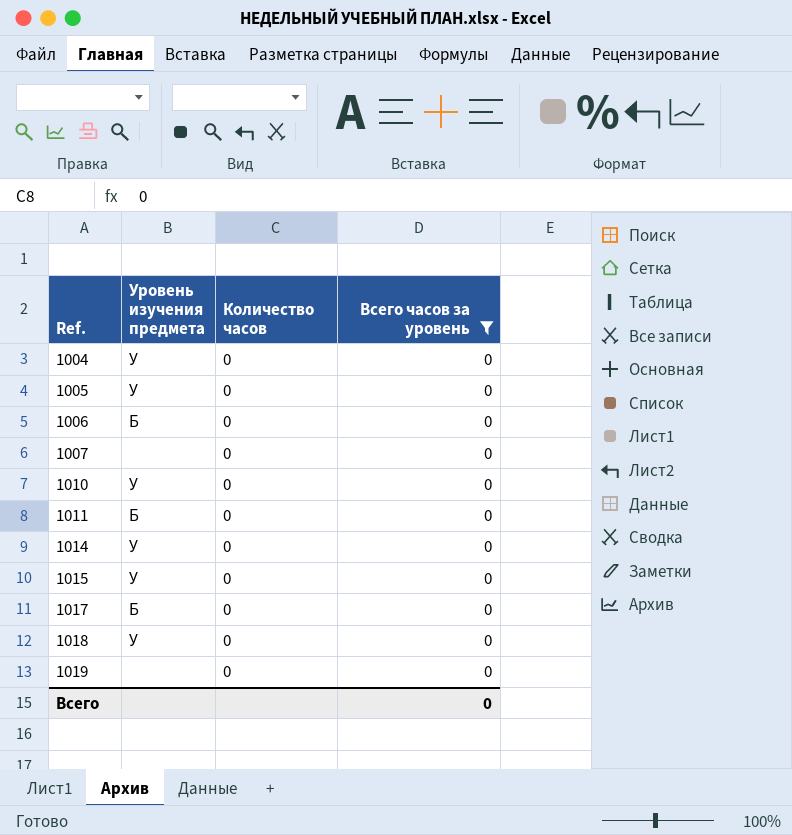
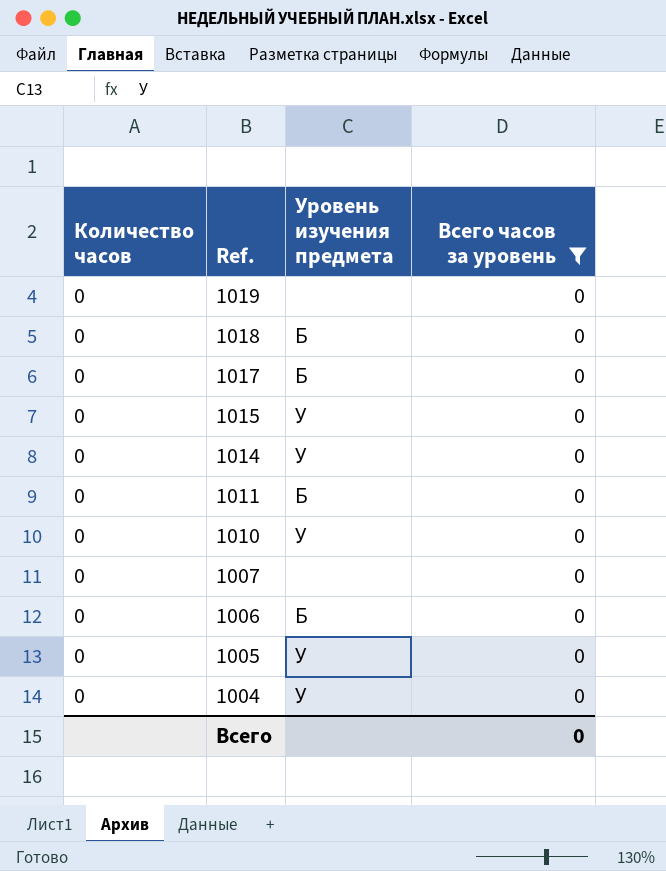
row order: Ref. ascending -> Ref. descending
column Количество часов | position: 3 -> 1
1018 | Уровень изучения предмета: У -> Б

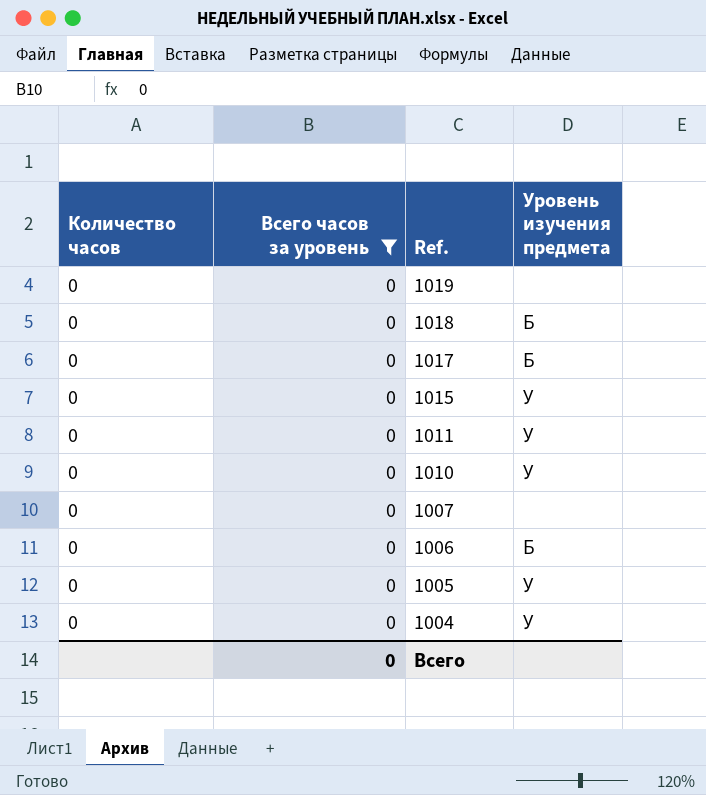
column Всего часов за уровень | position: 4 -> 2
row 1014: 0 | У | 0 -> none
1011 | Уровень изучения предмета: Б -> У

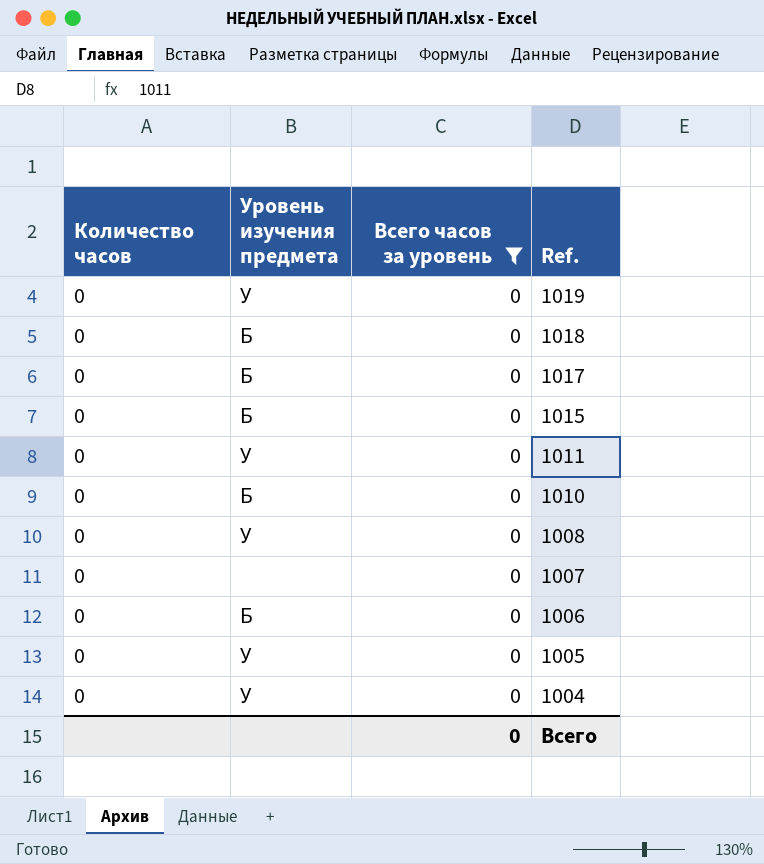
column Уровень изучения предмета | position: 4 -> 2
1019 | Уровень изучения предмета: none -> У
1015 | Уровень изучения предмета: У -> Б
1010 | Уровень изучения предмета: У -> Б
row 1008: none -> 0 | У | 0

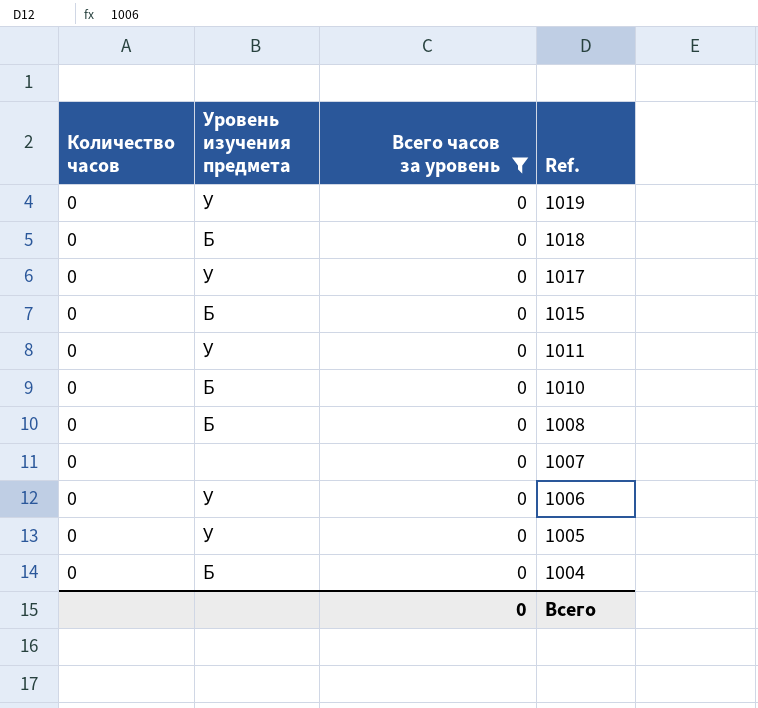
1017 | Уровень изучения предмета: Б -> У
1008 | Уровень изучения предмета: У -> Б
1006 | Уровень изучения предмета: Б -> У
1004 | Уровень изучения предмета: У -> Б

